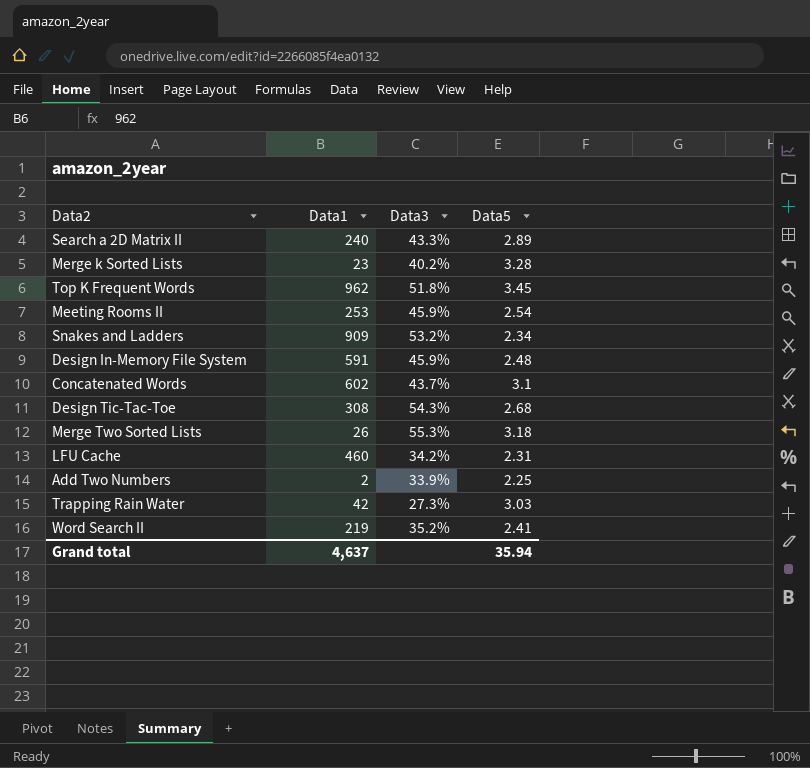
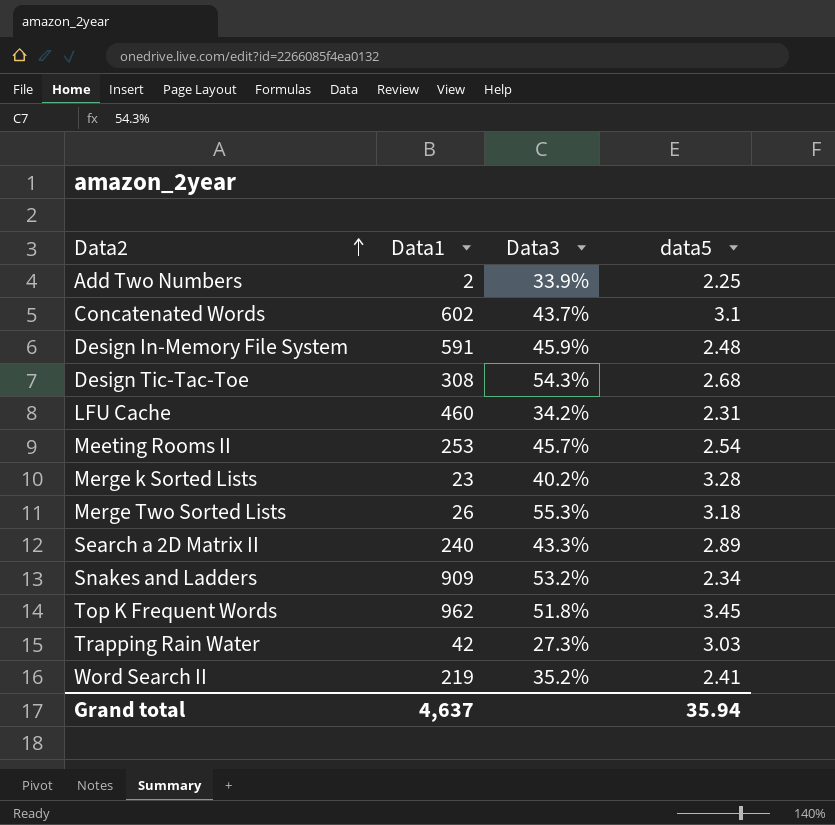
row order: none -> Data2 ascending
column name: Data5 -> data5
Meeting Rooms II | Data3: 45.9% -> 45.7%

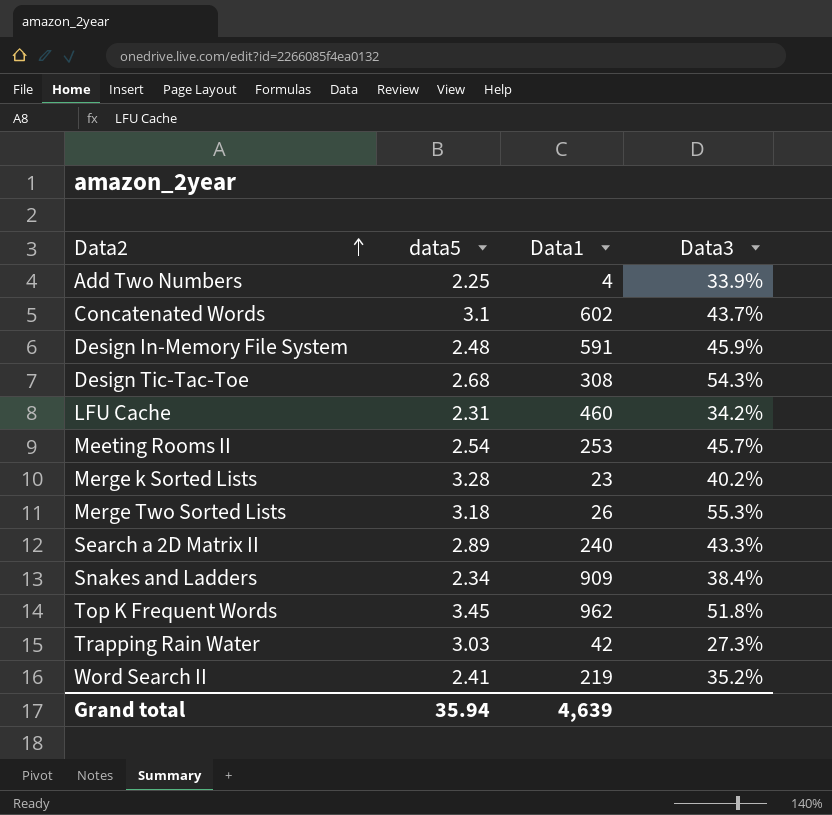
column data5 | position: 4 -> 2
Add Two Numbers | Data1: 2 -> 4
Snakes and Ladders | Data3: 53.2% -> 38.4%
Grand total | Data1: 4,637 -> 4,639

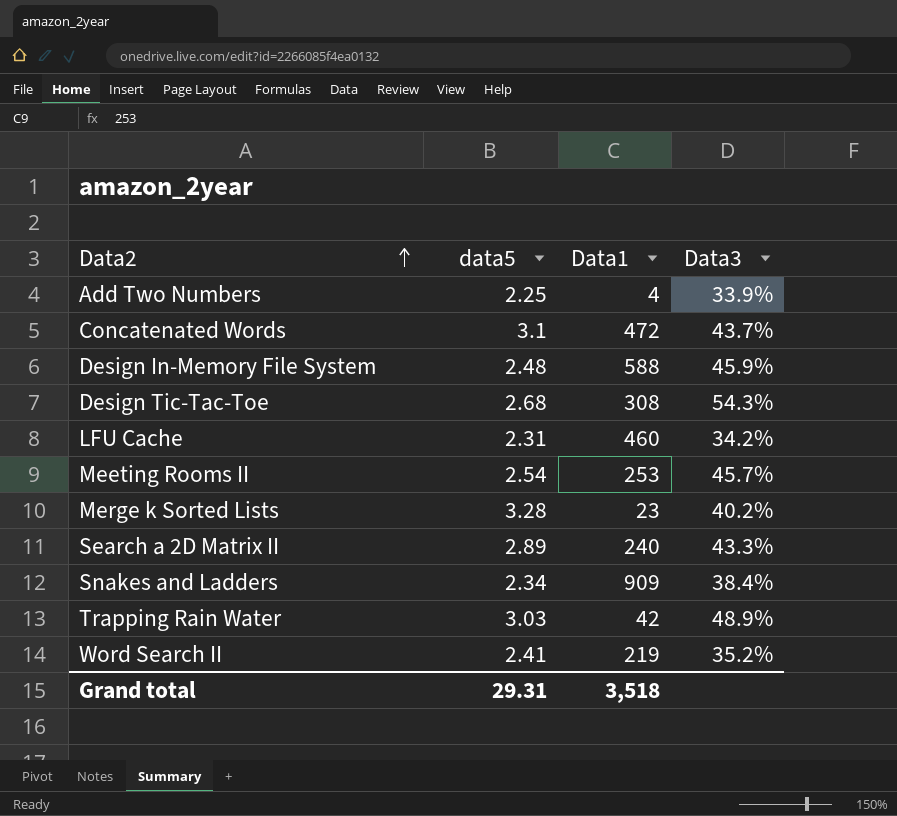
row Merge Two Sorted Lists: 3.18 | 26 | 55.3% -> none
row Top K Frequent Words: 3.45 | 962 | 51.8% -> none
Concatenated Words | Data1: 602 -> 472
Design In-Memory File System | Data1: 591 -> 588
Trapping Rain Water | Data3: 27.3% -> 48.9%
Grand total | data5: 35.94 -> 29.31
Grand total | Data1: 4,639 -> 3,518

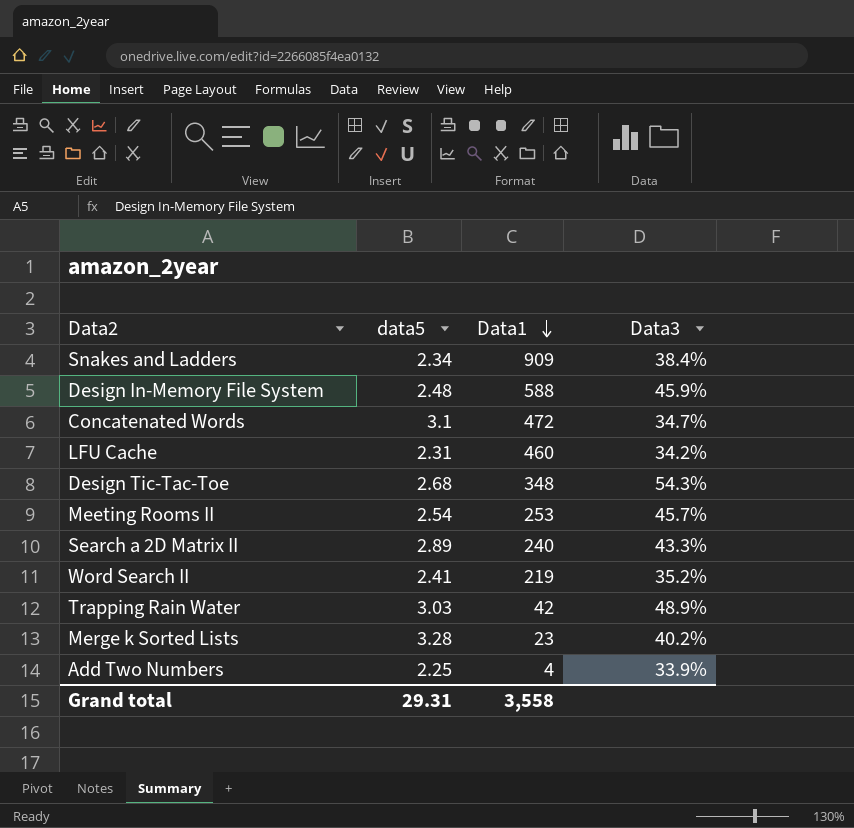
row order: Data2 ascending -> Data1 descending
Concatenated Words | Data3: 43.7% -> 34.7%
Design Tic-Tac-Toe | Data1: 308 -> 348
Grand total | Data1: 3,518 -> 3,558

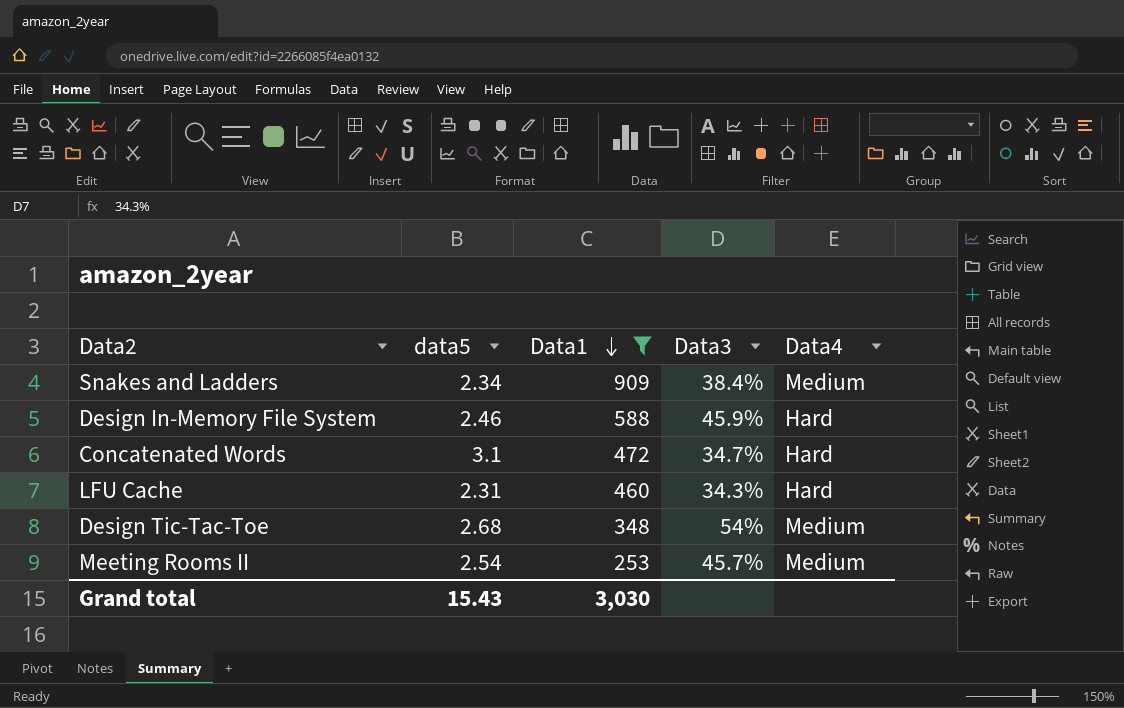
filter: none -> Data1 >= 253
column Data4 | position: none -> 5
Design In-Memory File System | data5: 2.48 -> 2.46
LFU Cache | Data3: 34.2% -> 34.3%
Design Tic-Tac-Toe | Data3: 54.3% -> 54%
Grand total | data5: 29.31 -> 15.43
Grand total | Data1: 3,558 -> 3,030

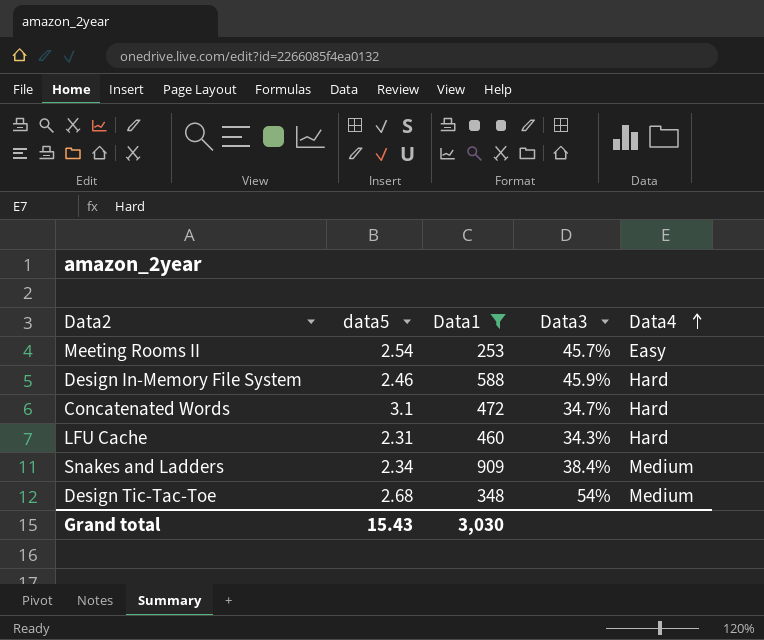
row order: Data1 descending -> Data4 ascending
Meeting Rooms II | Data4: Medium -> Easy

